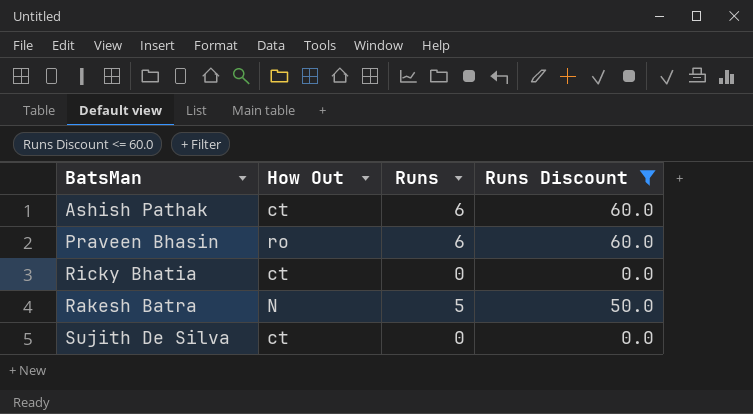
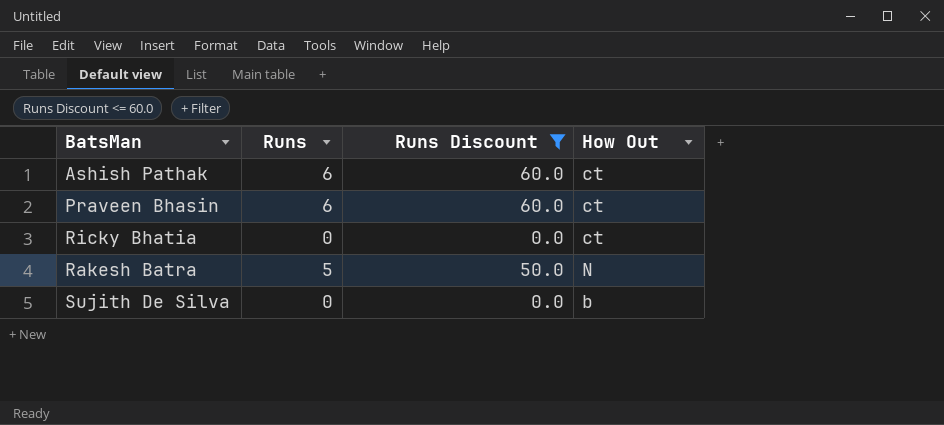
column How Out | position: 2 -> 4
Praveen Bhasin | How Out: ro -> ct
Sujith De Silva | How Out: ct -> b

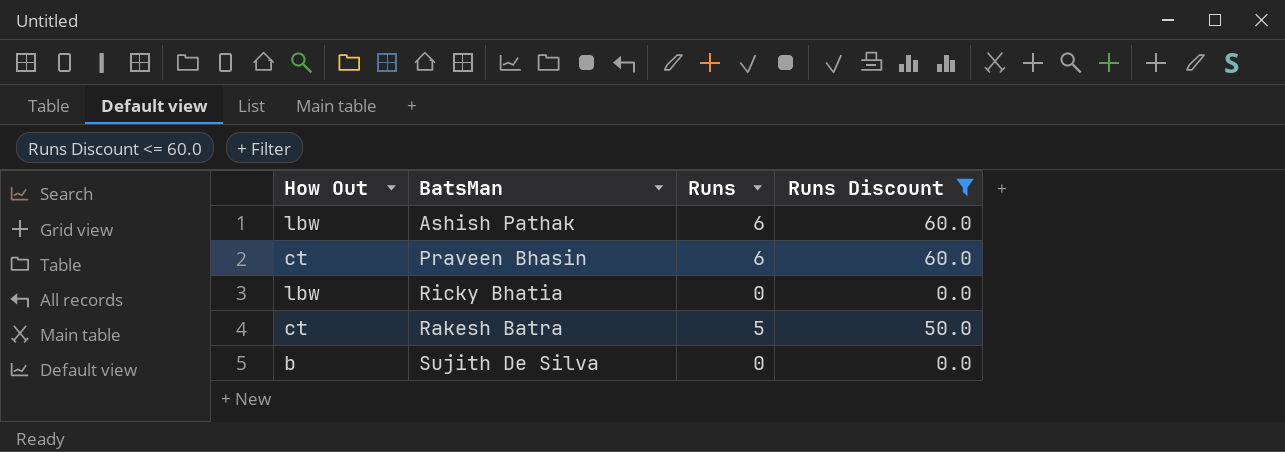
column How Out | position: 4 -> 1
Ashish Pathak | How Out: ct -> lbw
Ricky Bhatia | How Out: ct -> lbw
Rakesh Batra | How Out: N -> ct

